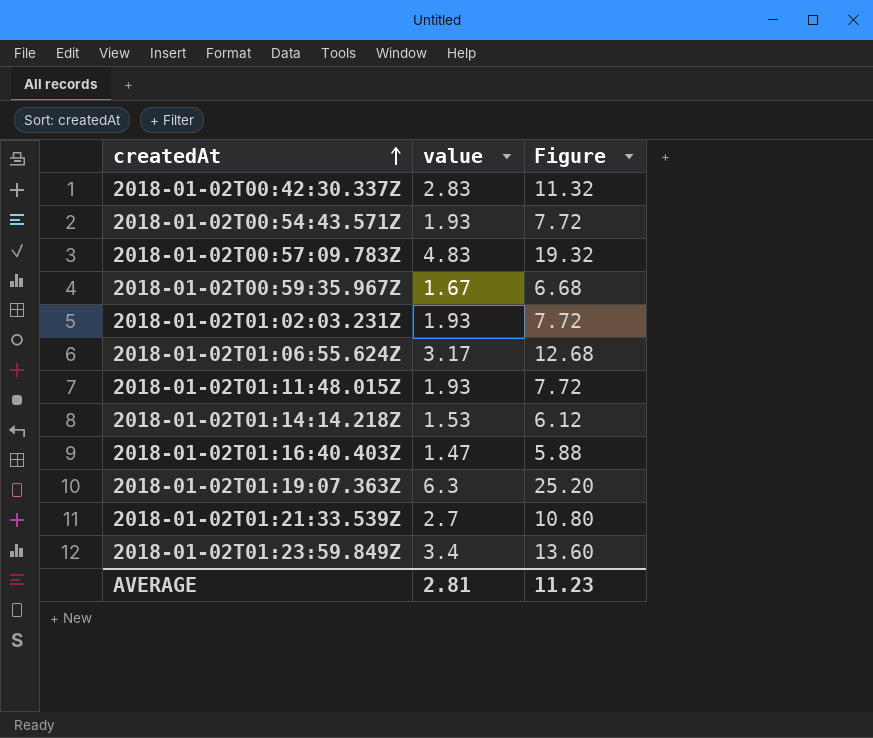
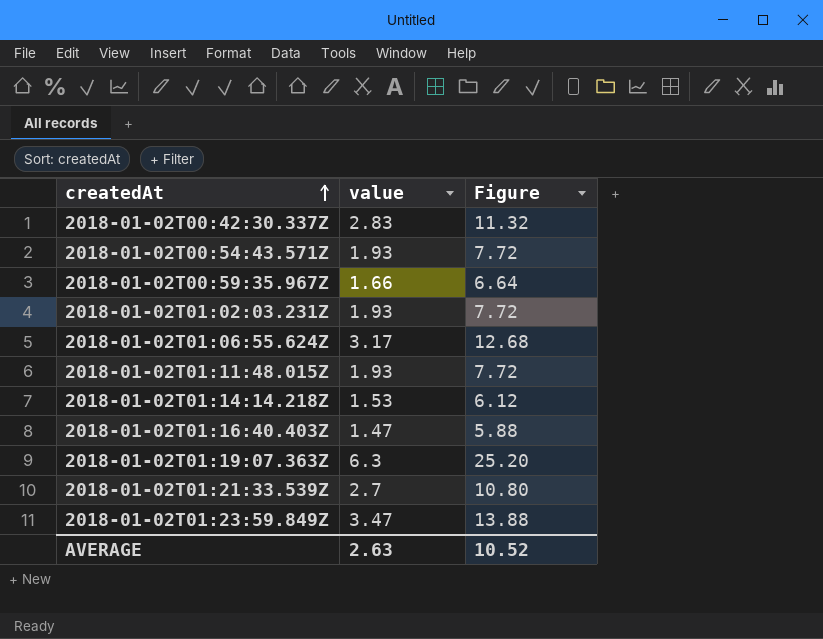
row 2018-01-02T00:57:09.783Z: 4.83 | 19.32 -> none
2018-01-02T00:59:35.967Z | value: 1.67 -> 1.66
2018-01-02T00:59:35.967Z | Figure: 6.68 -> 6.64
2018-01-02T01:23:59.849Z | value: 3.4 -> 3.47
2018-01-02T01:23:59.849Z | Figure: 13.60 -> 13.88
AVERAGE | value: 2.81 -> 2.63
AVERAGE | Figure: 11.23 -> 10.52

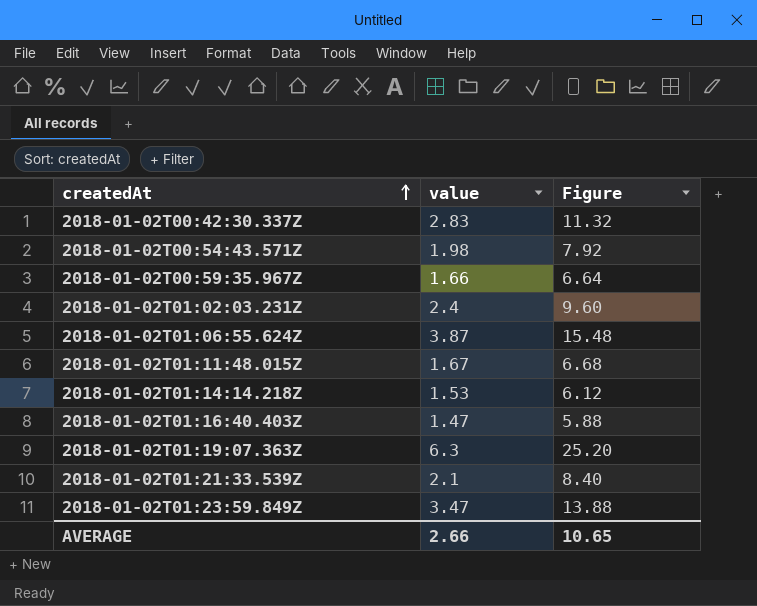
2018-01-02T00:54:43.571Z | value: 1.93 -> 1.98
2018-01-02T00:54:43.571Z | Figure: 7.72 -> 7.92
2018-01-02T01:02:03.231Z | value: 1.93 -> 2.4
2018-01-02T01:02:03.231Z | Figure: 7.72 -> 9.60
2018-01-02T01:06:55.624Z | value: 3.17 -> 3.87
2018-01-02T01:06:55.624Z | Figure: 12.68 -> 15.48
2018-01-02T01:11:48.015Z | value: 1.93 -> 1.67
2018-01-02T01:11:48.015Z | Figure: 7.72 -> 6.68
2018-01-02T01:21:33.539Z | value: 2.7 -> 2.1
2018-01-02T01:21:33.539Z | Figure: 10.80 -> 8.40
AVERAGE | value: 2.63 -> 2.66
AVERAGE | Figure: 10.52 -> 10.65

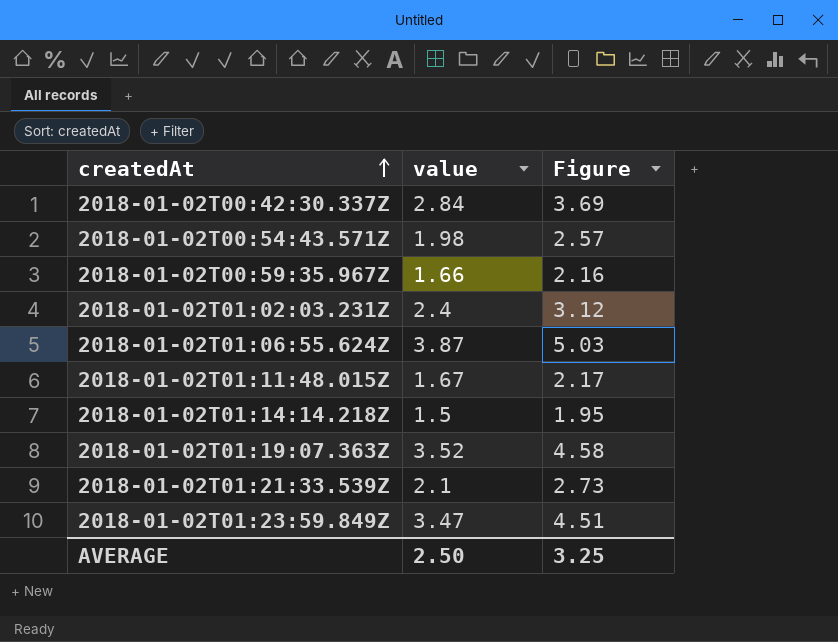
column Figure | formula: [value] * 4 -> [value] * 1.3
row 2018-01-02T01:16:40.403Z: 1.47 | 5.88 -> none
2018-01-02T00:42:30.337Z | value: 2.83 -> 2.84
2018-01-02T01:14:14.218Z | value: 1.53 -> 1.5
2018-01-02T01:19:07.363Z | value: 6.3 -> 3.52
AVERAGE | value: 2.66 -> 2.50
AVERAGE | Figure: 10.65 -> 3.25

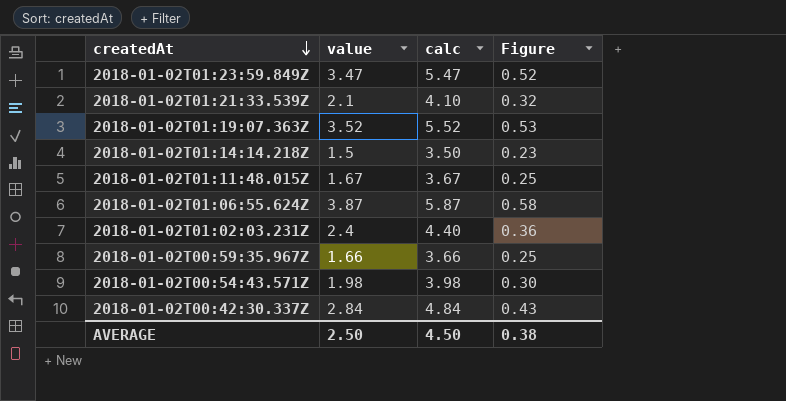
row order: createdAt ascending -> createdAt descending
column calc | formula: none -> [value] + 2
column Figure | formula: [value] * 1.3 -> [value] * 0.15
AVERAGE | Figure: 3.25 -> 0.38

